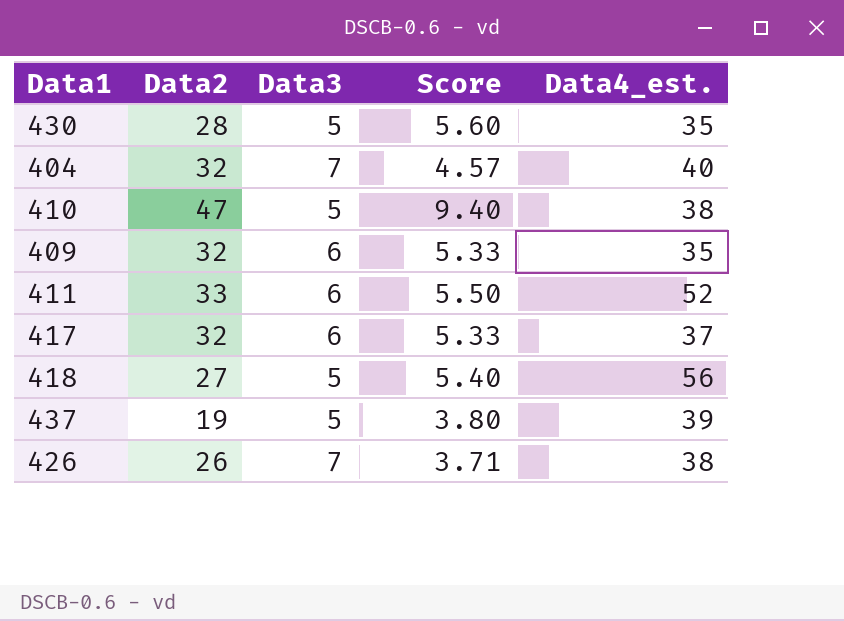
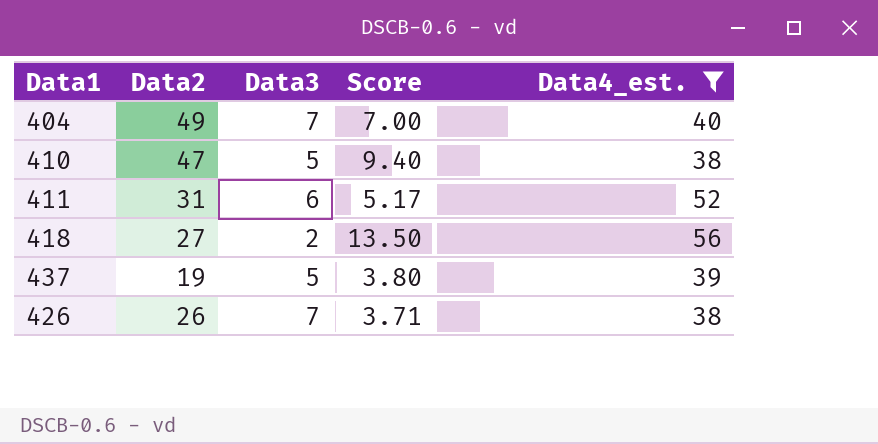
filter: none -> Data4_est. >= 38
404 | Data2: 32 -> 49
404 | Score: 4.57 -> 7.00
411 | Data2: 33 -> 31
411 | Score: 5.50 -> 5.17
418 | Data3: 5 -> 2
418 | Score: 5.40 -> 13.50

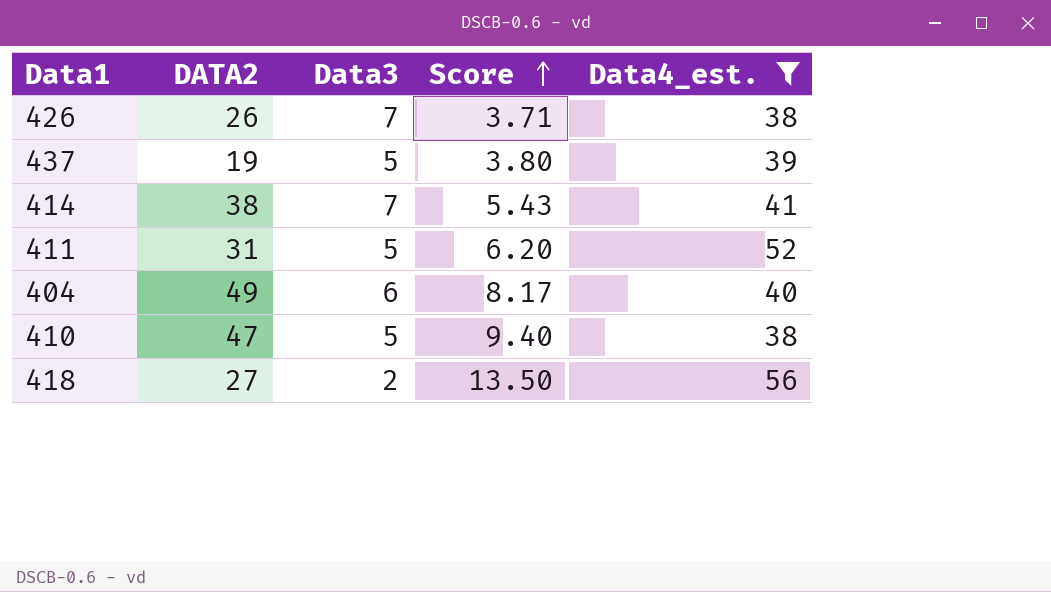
row order: none -> Score ascending
column name: Data2 -> DATA2
row 414: none -> 38 | 7 | 5.43 | 41
411 | Data3: 6 -> 5
411 | Score: 5.17 -> 6.20
404 | Data3: 7 -> 6
404 | Score: 7.00 -> 8.17

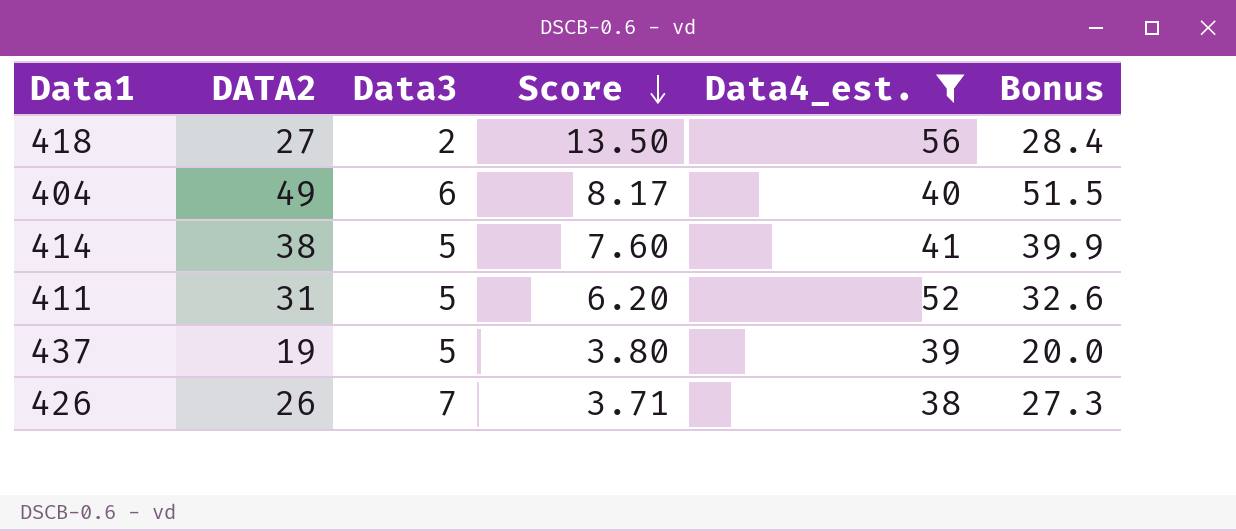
row order: Score ascending -> Score descending
column Bonus | formula: none -> [DATA2] * 1.05
row 410: 47 | 5 | 9.40 | 38 -> none
414 | Data3: 7 -> 5
414 | Score: 5.43 -> 7.60

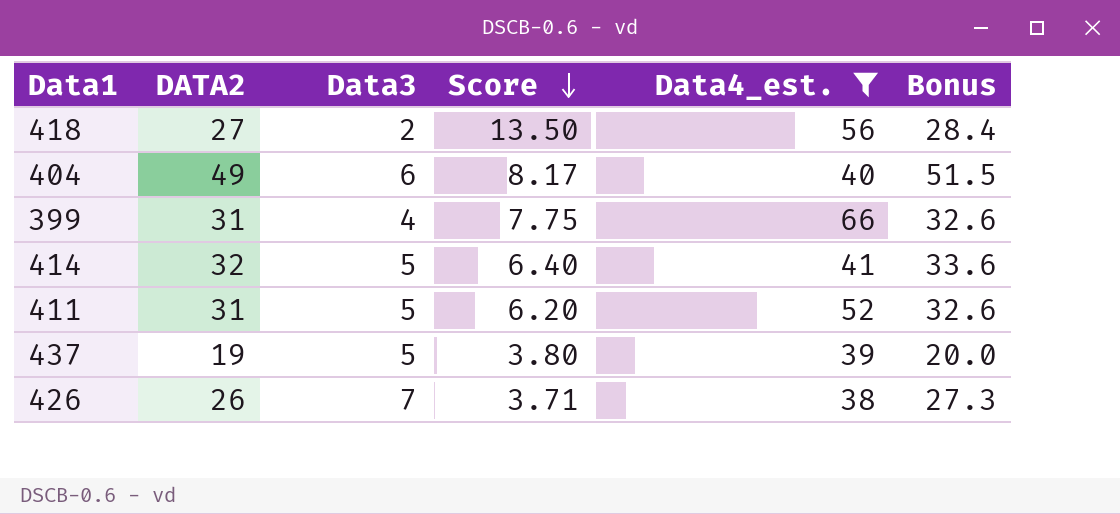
row 399: none -> 31 | 4 | 7.75 | 66 | 32.6
414 | DATA2: 38 -> 32
414 | Score: 7.60 -> 6.40
414 | Bonus: 39.9 -> 33.6

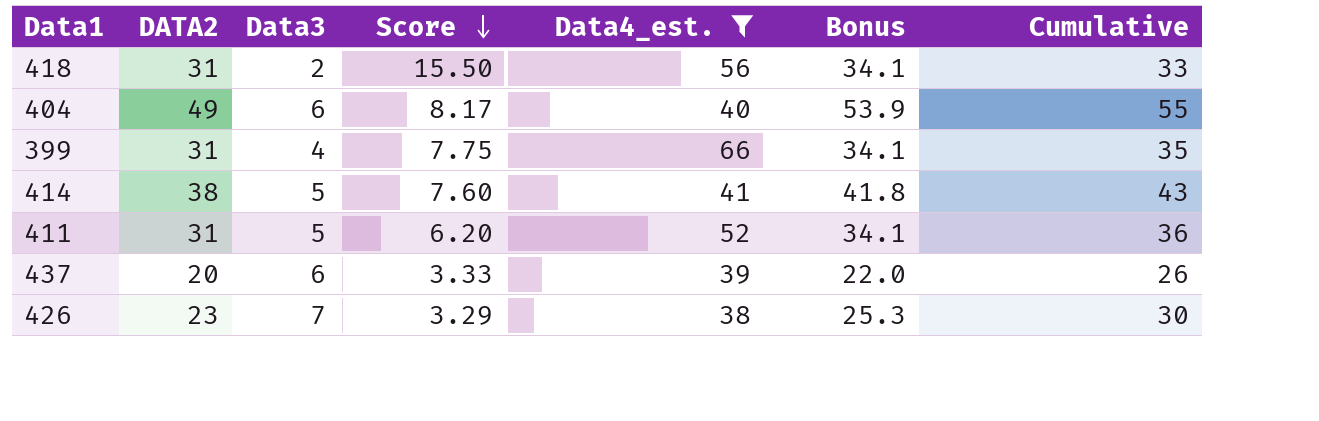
column Bonus | formula: [DATA2] * 1.05 -> [DATA2] * 1.1
column Cumulative | formula: none -> [DATA2] + [Data3]
418 | DATA2: 27 -> 31
418 | Score: 13.50 -> 15.50
414 | DATA2: 32 -> 38
414 | Score: 6.40 -> 7.60
437 | DATA2: 19 -> 20
437 | Data3: 5 -> 6
437 | Score: 3.80 -> 3.33
426 | DATA2: 26 -> 23
426 | Score: 3.71 -> 3.29

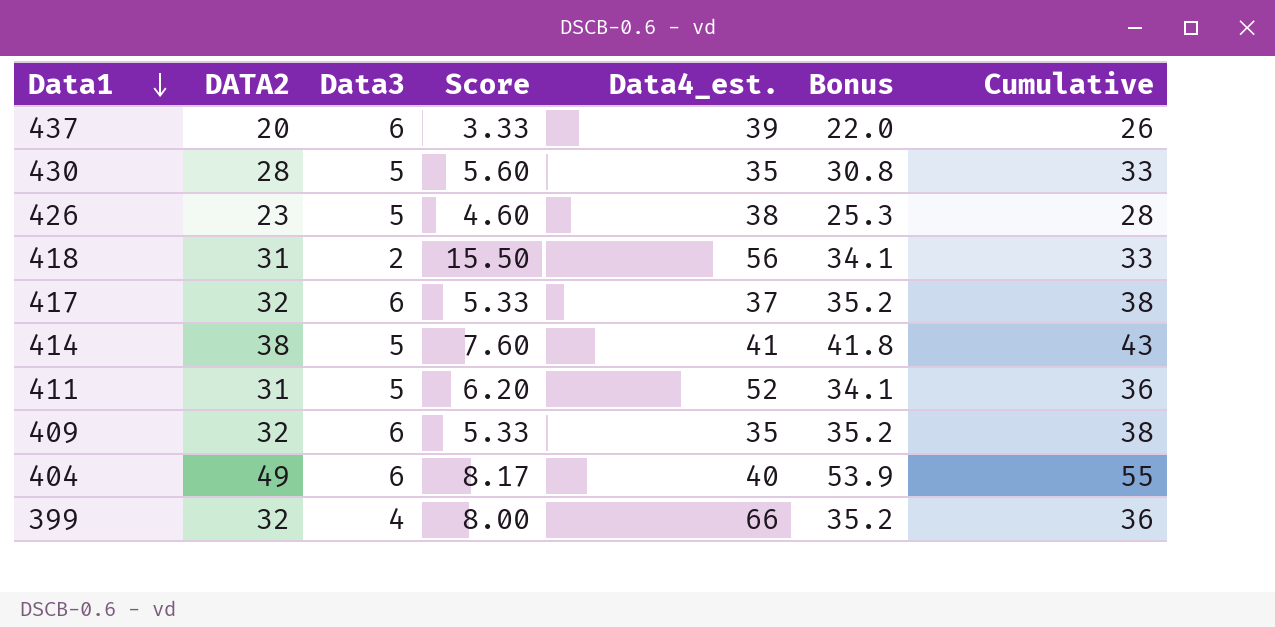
filter: Data4_est. >= 38 -> none
row order: Score descending -> Data1 descending
426 | Data3: 7 -> 5
426 | Score: 3.29 -> 4.60
426 | Cumulative: 30 -> 28
399 | DATA2: 31 -> 32
399 | Score: 7.75 -> 8.00
399 | Bonus: 34.1 -> 35.2
399 | Cumulative: 35 -> 36

